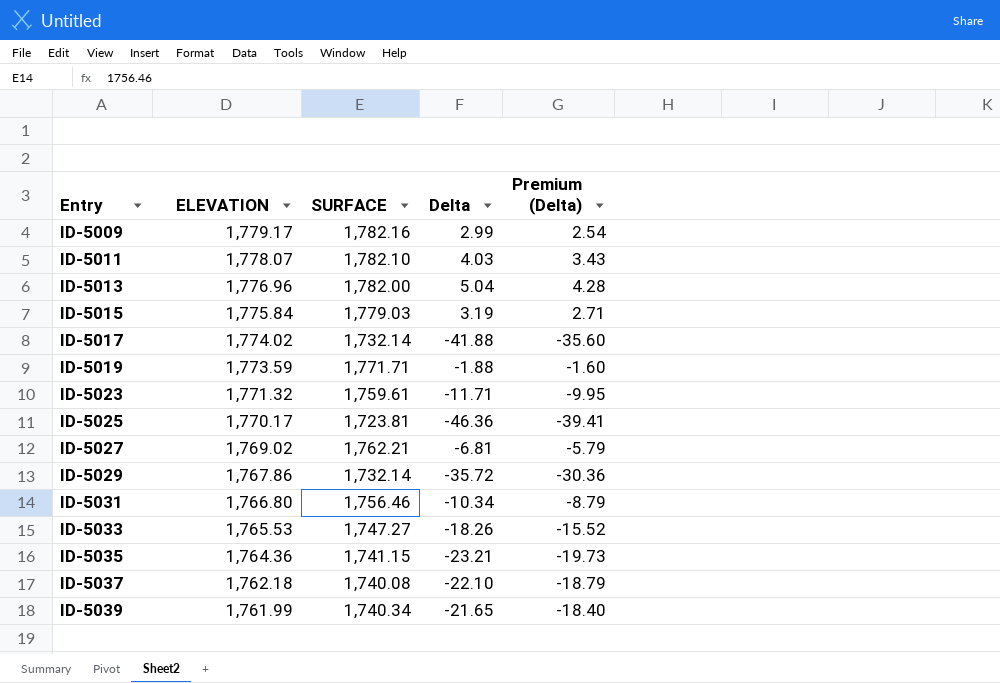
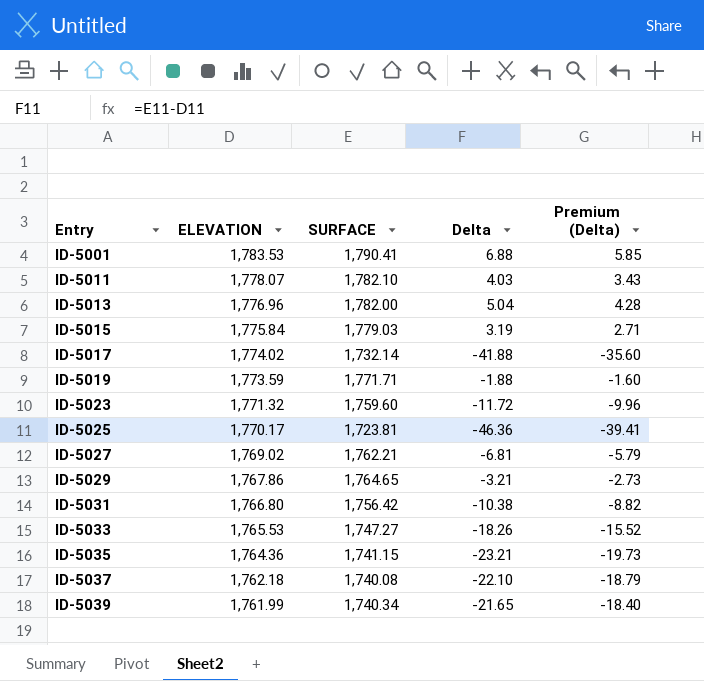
row ID-5009: 1,779.17 | 1,782.16 | 2.99 | 2.54 -> none
row ID-5001: none -> 1,783.53 | 1,790.41 | 6.88 | 5.85
ID-5023 | SURFACE: 1,759.61 -> 1,759.60
ID-5023 | Delta: -11.71 -> -11.72
ID-5023 | Premium (Delta): -9.95 -> -9.96
ID-5029 | SURFACE: 1,732.14 -> 1,764.65
ID-5029 | Delta: -35.72 -> -3.21
ID-5029 | Premium (Delta): -30.36 -> -2.73
ID-5031 | SURFACE: 1,756.46 -> 1,756.42
ID-5031 | Delta: -10.34 -> -10.38
ID-5031 | Premium (Delta): -8.79 -> -8.82

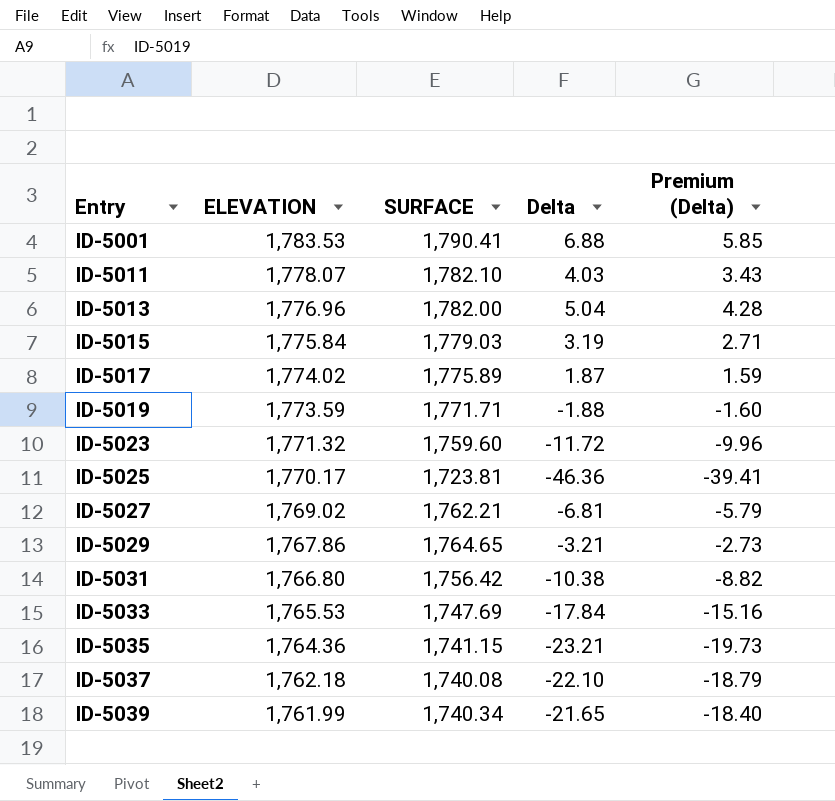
ID-5017 | SURFACE: 1,732.14 -> 1,775.89
ID-5017 | Delta: -41.88 -> 1.87
ID-5017 | Premium (Delta): -35.60 -> 1.59
ID-5033 | SURFACE: 1,747.27 -> 1,747.69
ID-5033 | Delta: -18.26 -> -17.84
ID-5033 | Premium (Delta): -15.52 -> -15.16

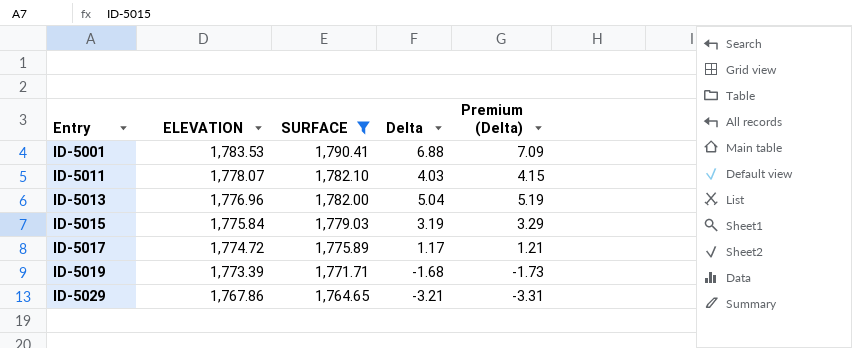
filter: none -> SURFACE >= 1,764.65
column Premium (Delta) | formula: [Delta] * 0.85 -> [Delta] * 1.03
ID-5017 | ELEVATION: 1,774.02 -> 1,774.72
ID-5017 | Delta: 1.87 -> 1.17
ID-5019 | ELEVATION: 1,773.59 -> 1,773.39
ID-5019 | Delta: -1.88 -> -1.68

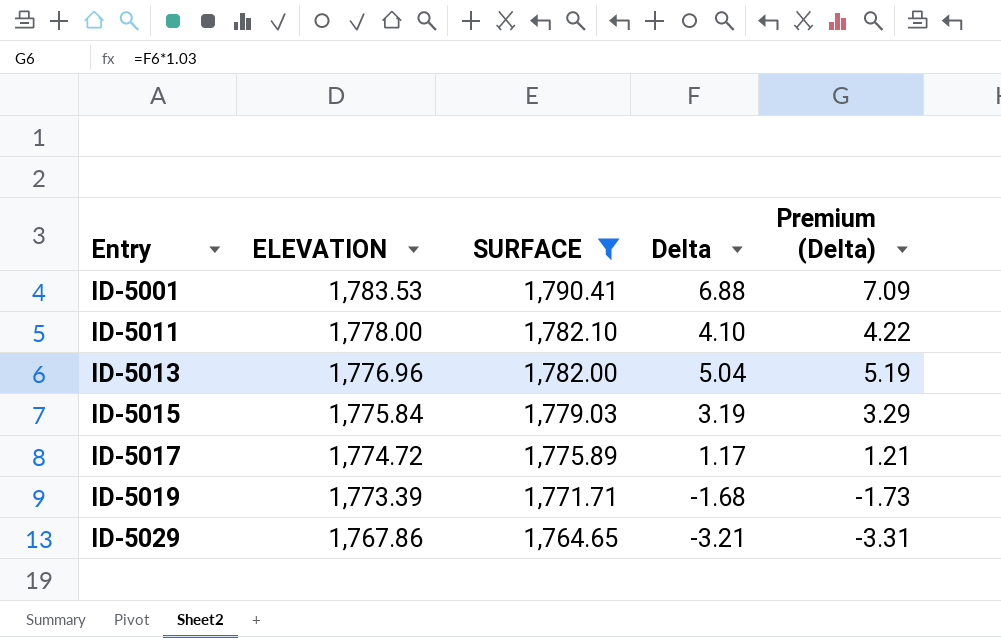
ID-5011 | ELEVATION: 1,778.07 -> 1,778.00
ID-5011 | Delta: 4.03 -> 4.10
ID-5011 | Premium (Delta): 4.15 -> 4.22

